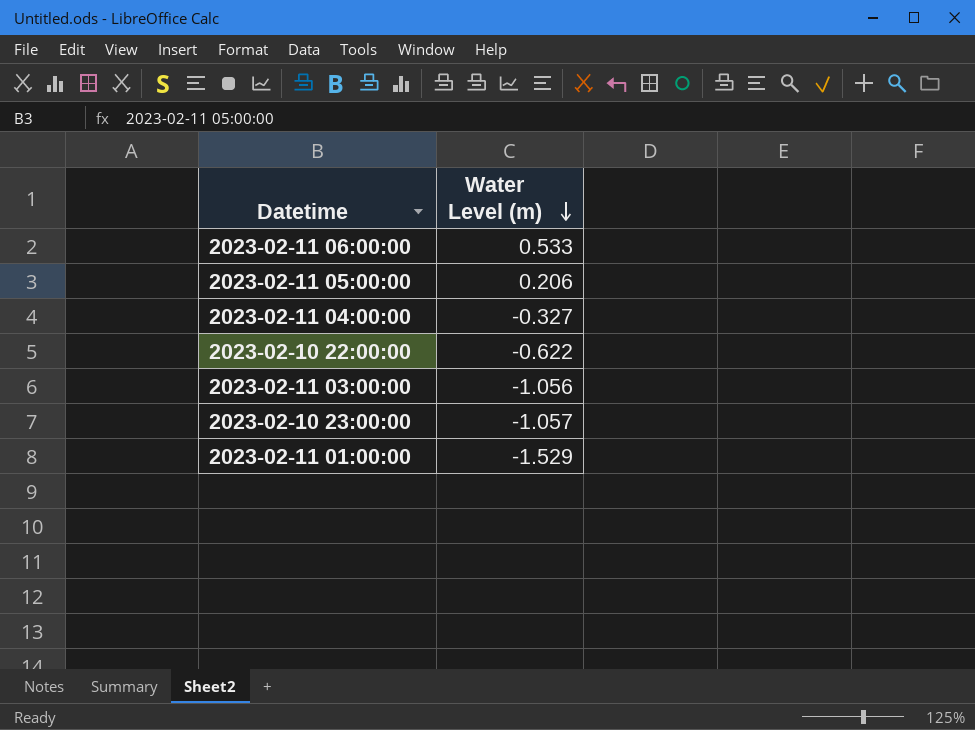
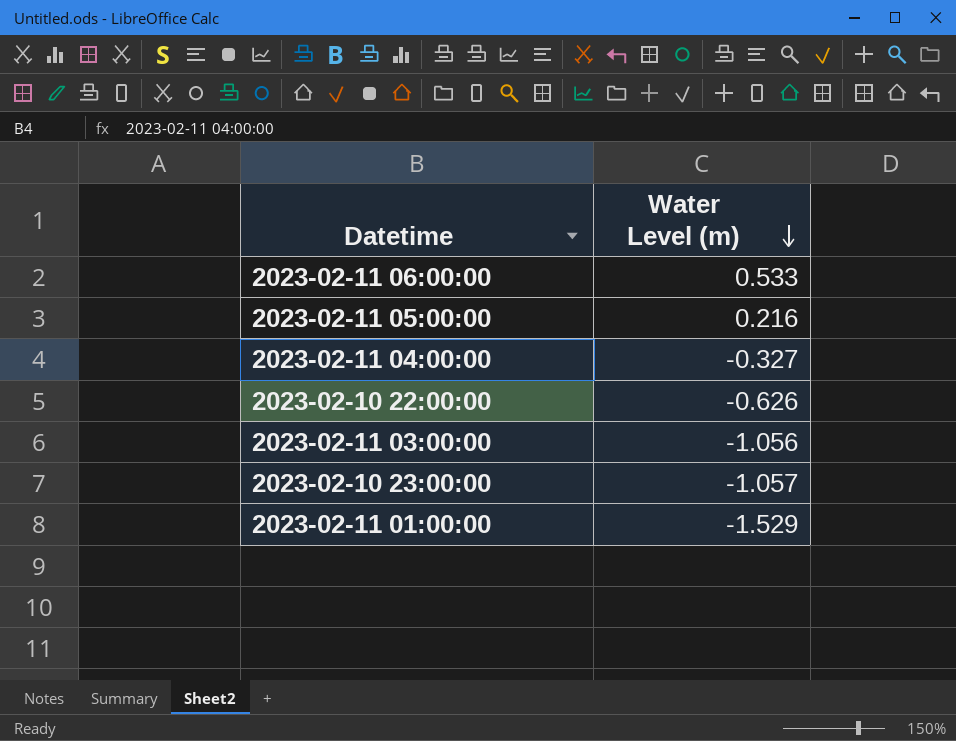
2023-02-11 05:00:00 | Water Level (m): 0.206 -> 0.216
2023-02-10 22:00:00 | Water Level (m): -0.622 -> -0.626

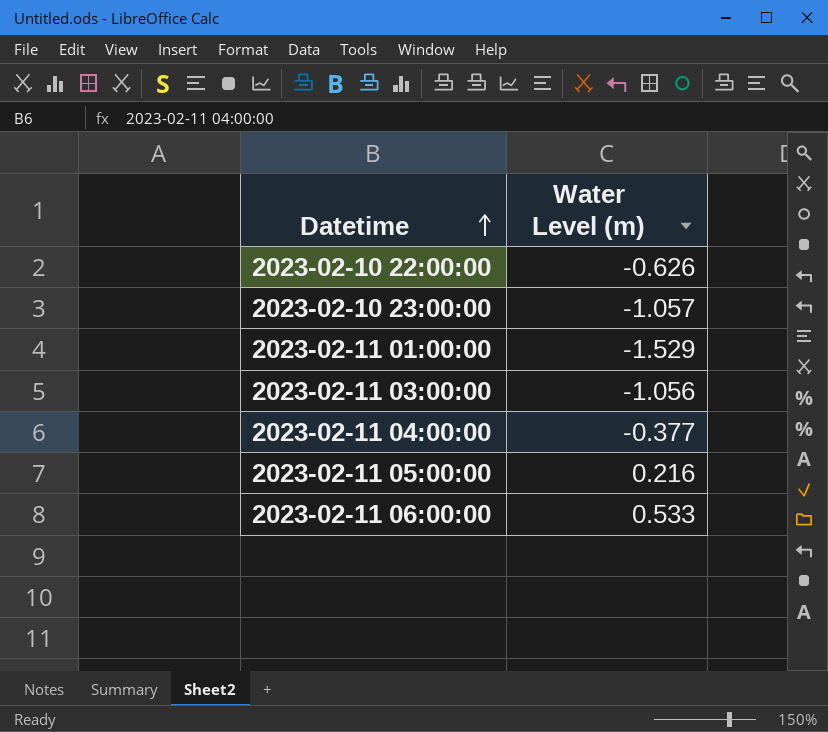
row order: Water Level (m) descending -> Datetime ascending
2023-02-11 04:00:00 | Water Level (m): -0.327 -> -0.377

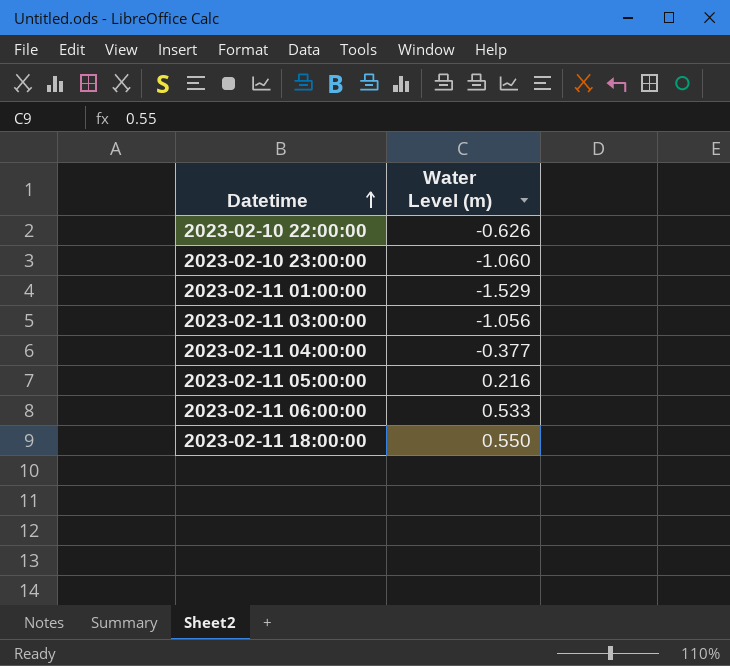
2023-02-10 23:00:00 | Water Level (m): -1.057 -> -1.060
row 2023-02-11 18:00:00: none -> 0.550

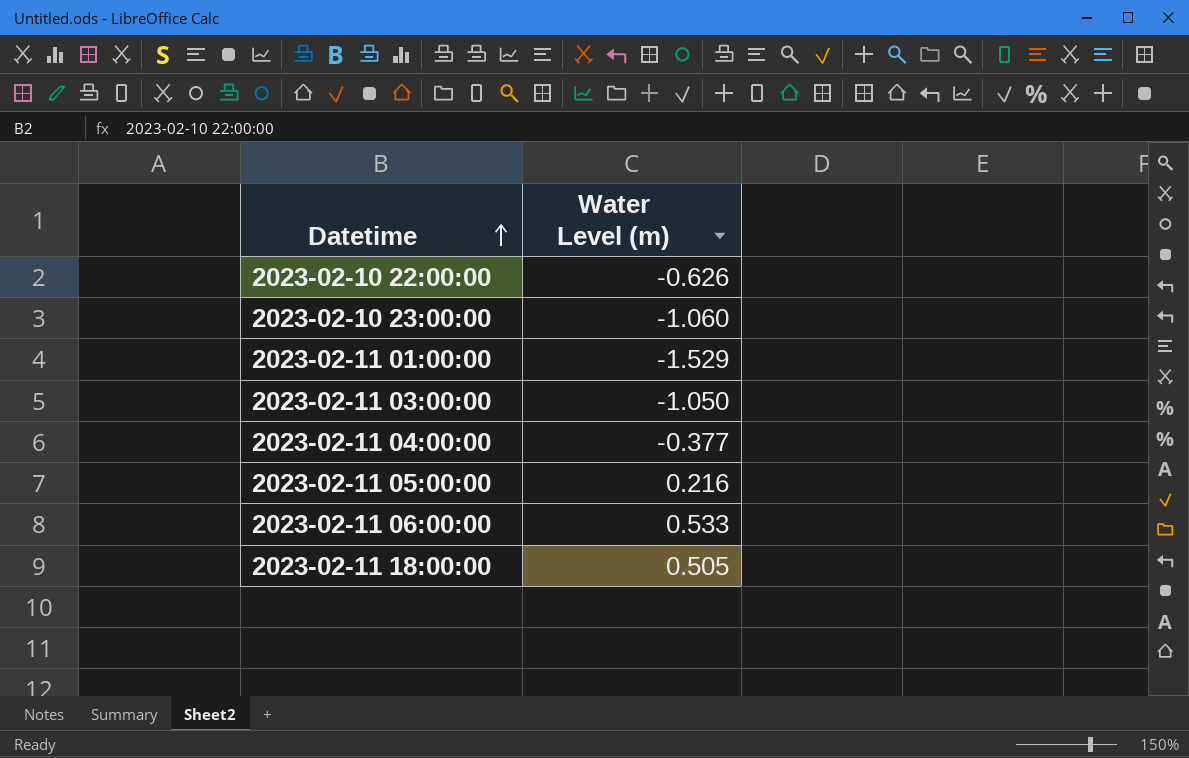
2023-02-11 03:00:00 | Water Level (m): -1.056 -> -1.050
2023-02-11 18:00:00 | Water Level (m): 0.550 -> 0.505

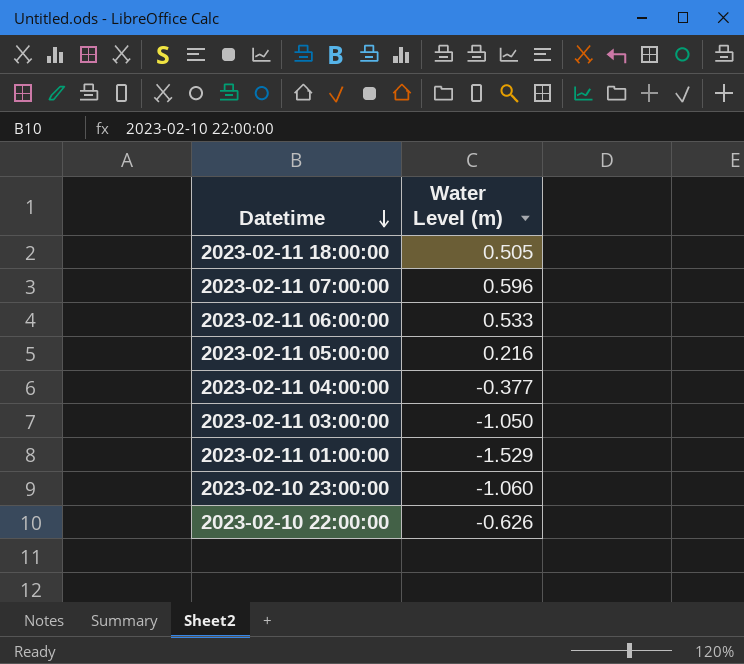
row order: Datetime ascending -> Datetime descending
row 2023-02-11 07:00:00: none -> 0.596

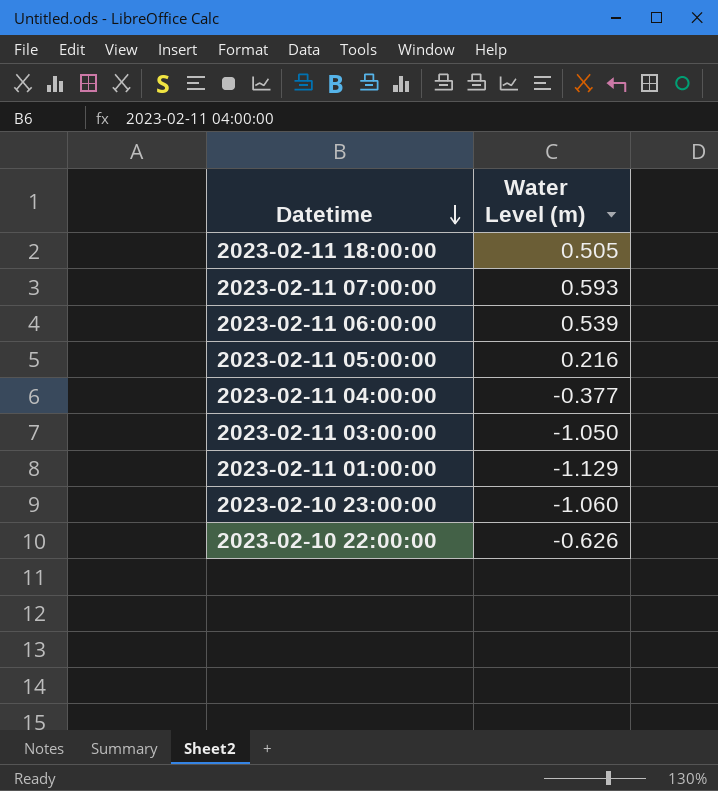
2023-02-11 07:00:00 | Water Level (m): 0.596 -> 0.593
2023-02-11 06:00:00 | Water Level (m): 0.533 -> 0.539
2023-02-11 01:00:00 | Water Level (m): -1.529 -> -1.129

